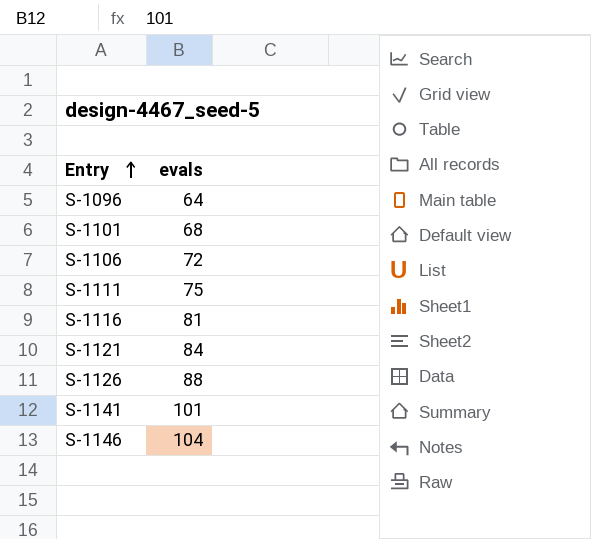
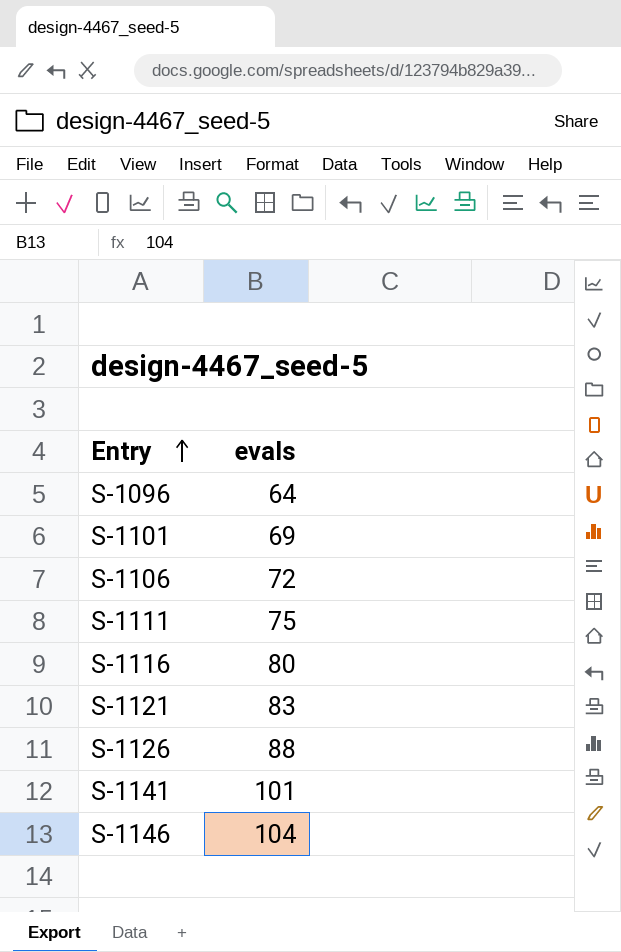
S-1101 | evals: 68 -> 69
S-1116 | evals: 81 -> 80
S-1121 | evals: 84 -> 83

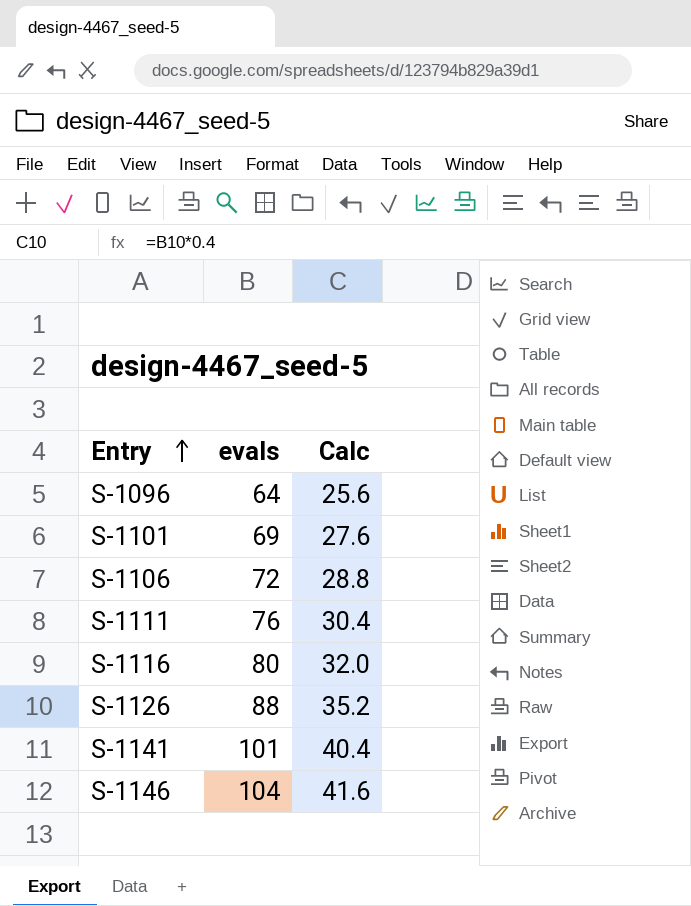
column Calc | formula: none -> [evals] * 0.4
row S-1121: 83 -> none
S-1111 | evals: 75 -> 76

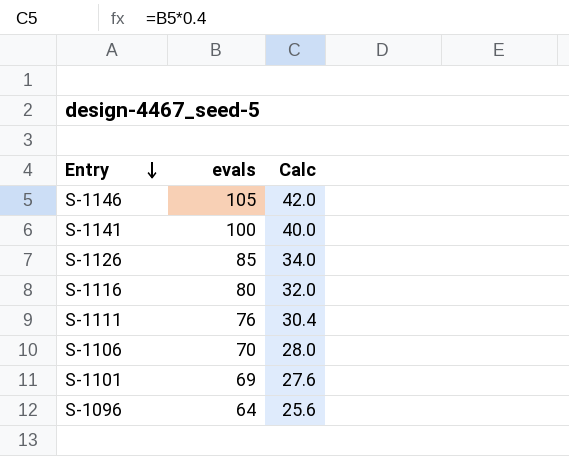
row order: Entry ascending -> Entry descending
S-1146 | evals: 104 -> 105
S-1146 | Calc: 41.6 -> 42.0
S-1141 | evals: 101 -> 100
S-1141 | Calc: 40.4 -> 40.0
S-1126 | evals: 88 -> 85
S-1126 | Calc: 35.2 -> 34.0
S-1106 | evals: 72 -> 70
S-1106 | Calc: 28.8 -> 28.0

